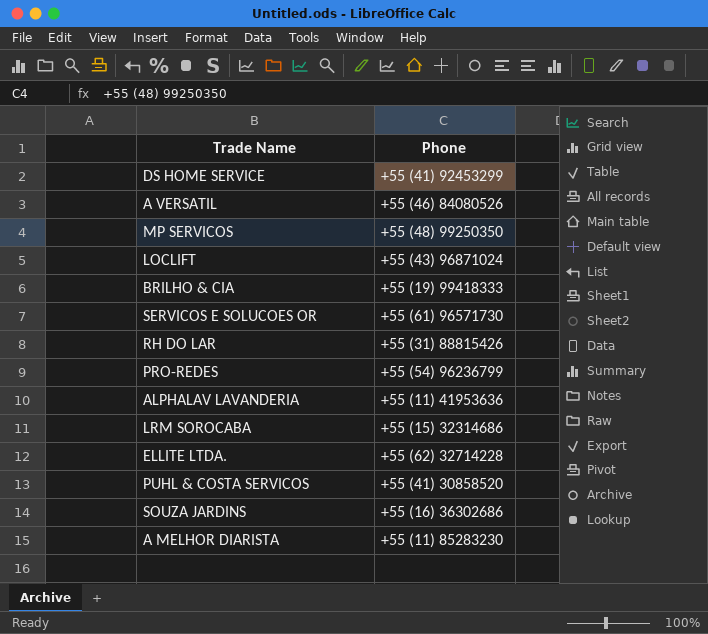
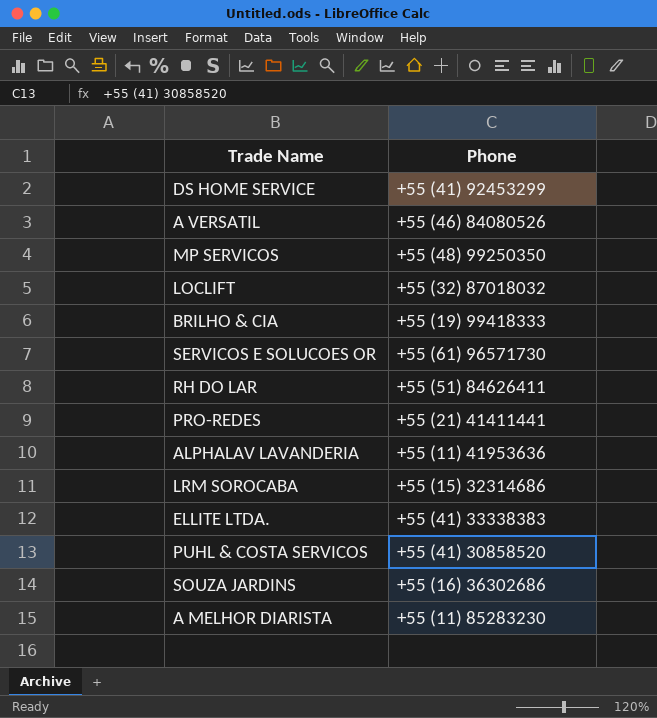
LOCLIFT | Phone: +55 (43) 96871024 -> +55 (32) 87018032
RH DO LAR | Phone: +55 (31) 88815426 -> +55 (51) 84626411
PRO-REDES | Phone: +55 (54) 96236799 -> +55 (21) 41411441
ELLITE LTDA. | Phone: +55 (62) 32714228 -> +55 (41) 33338383

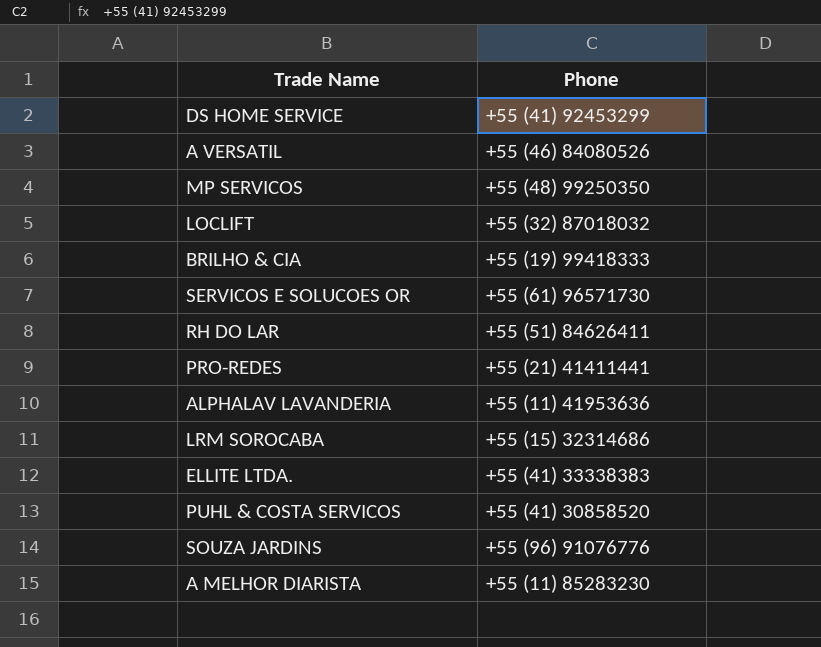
SOUZA JARDINS | Phone: +55 (16) 36302686 -> +55 (96) 91076776

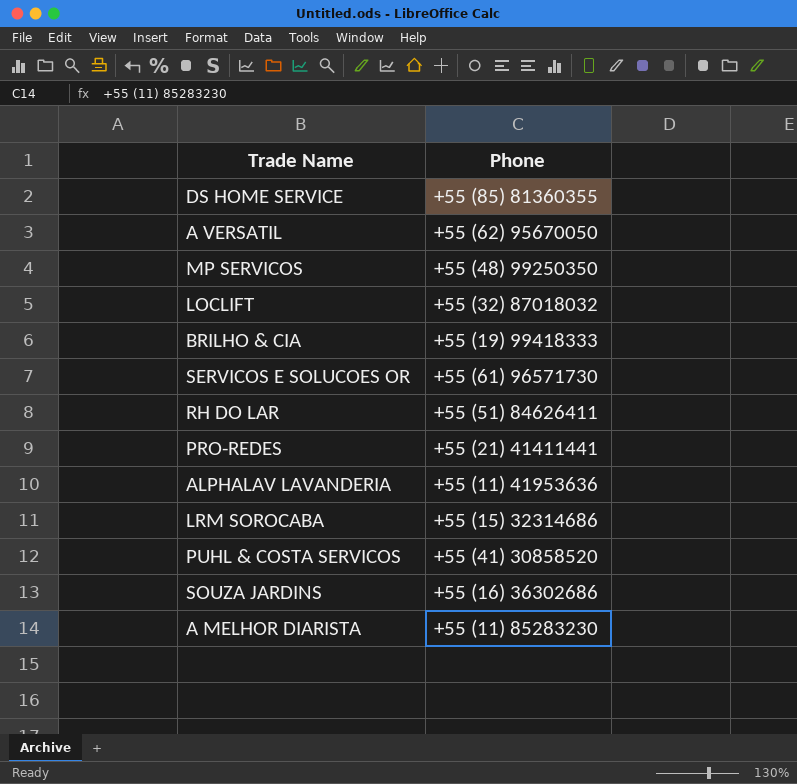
row ELLITE LTDA.: +55 (41) 33338383 -> none
DS HOME SERVICE | Phone: +55 (41) 92453299 -> +55 (85) 81360355
A VERSATIL | Phone: +55 (46) 84080526 -> +55 (62) 95670050
SOUZA JARDINS | Phone: +55 (96) 91076776 -> +55 (16) 36302686

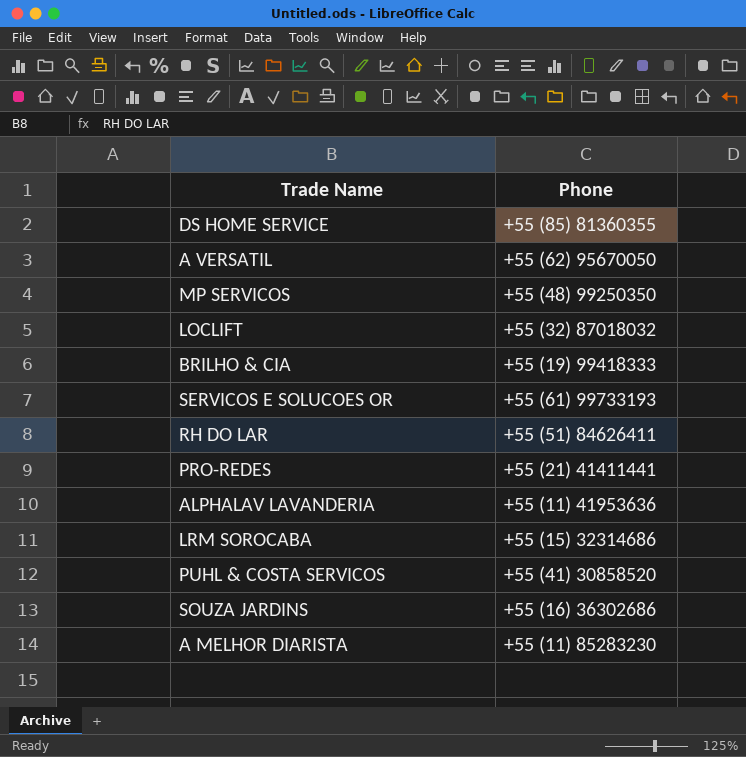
SERVICOS E SOLUCOES OR | Phone: +55 (61) 96571730 -> +55 (61) 99733193

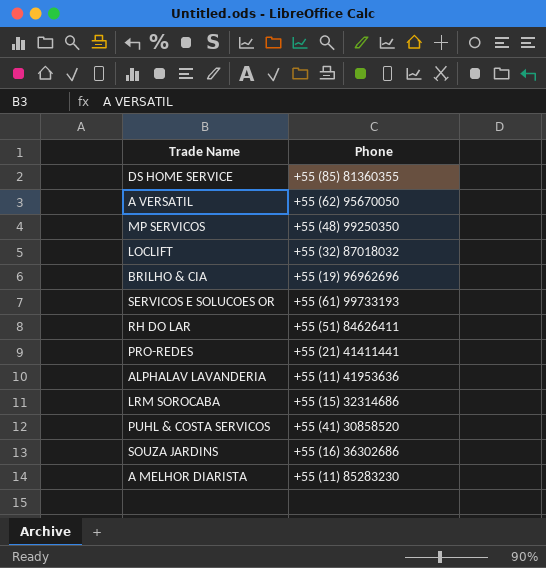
BRILHO & CIA | Phone: +55 (19) 99418333 -> +55 (19) 96962696

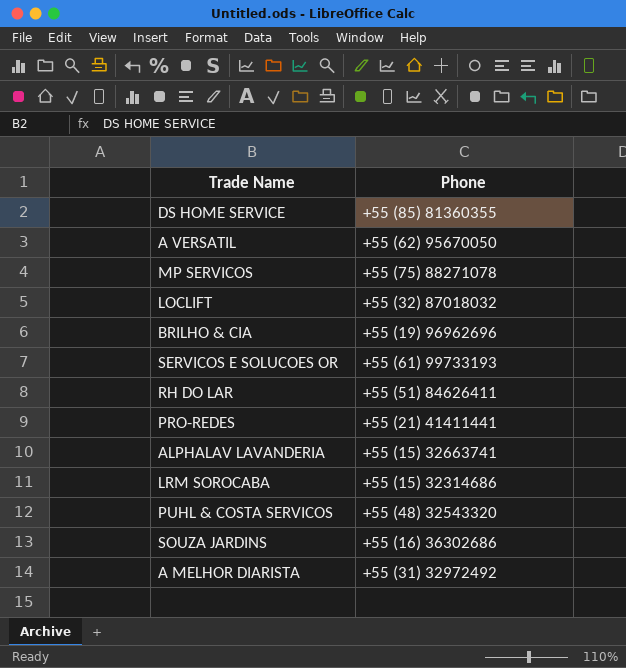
MP SERVICOS | Phone: +55 (48) 99250350 -> +55 (75) 88271078
ALPHALAV LAVANDERIA | Phone: +55 (11) 41953636 -> +55 (15) 32663741
PUHL & COSTA SERVICOS | Phone: +55 (41) 30858520 -> +55 (48) 32543320
A MELHOR DIARISTA | Phone: +55 (11) 85283230 -> +55 (31) 32972492

